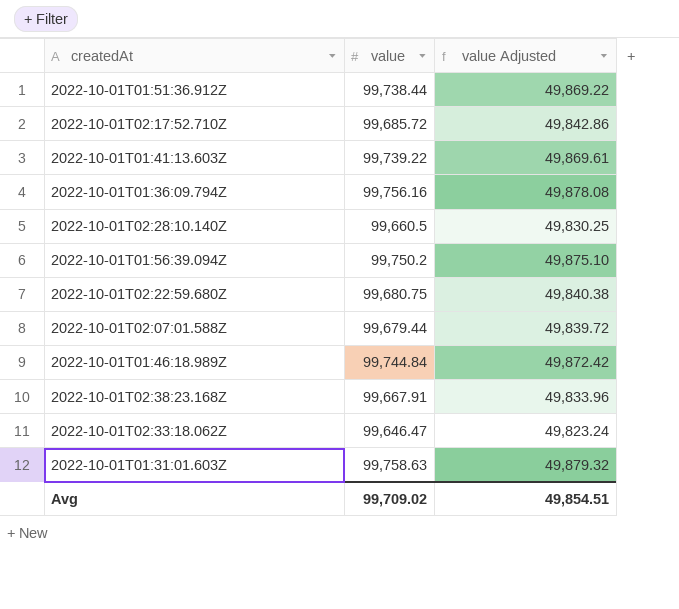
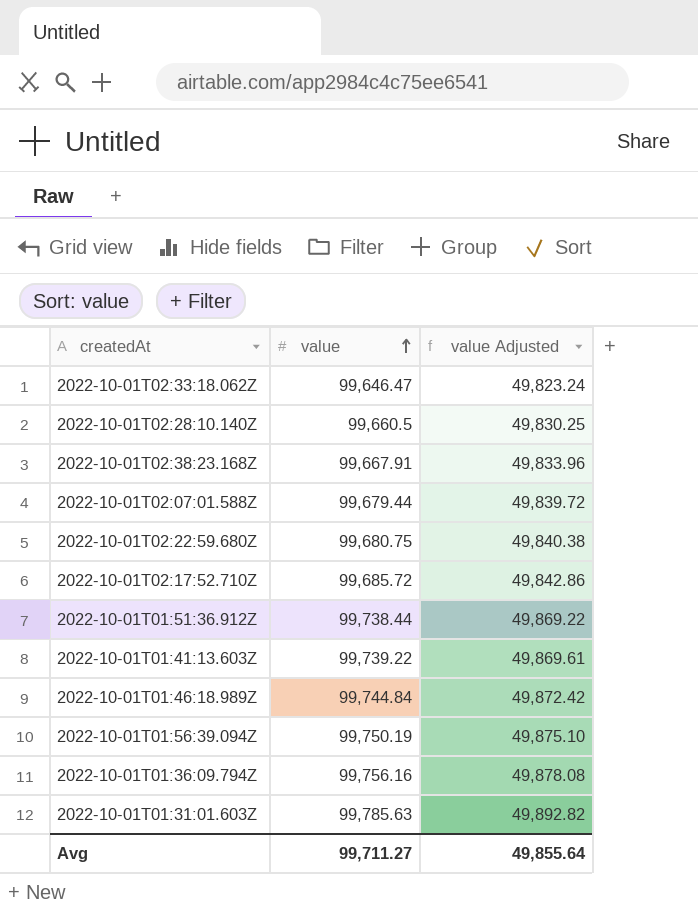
row order: none -> value ascending
2022-10-01T01:56:39.094Z | value: 99,750.2 -> 99,750.19
2022-10-01T01:31:01.603Z | value: 99,758.63 -> 99,785.63
2022-10-01T01:31:01.603Z | value Adjusted: 49,879.32 -> 49,892.82
Avg | value: 99,709.02 -> 99,711.27
Avg | value Adjusted: 49,854.51 -> 49,855.64

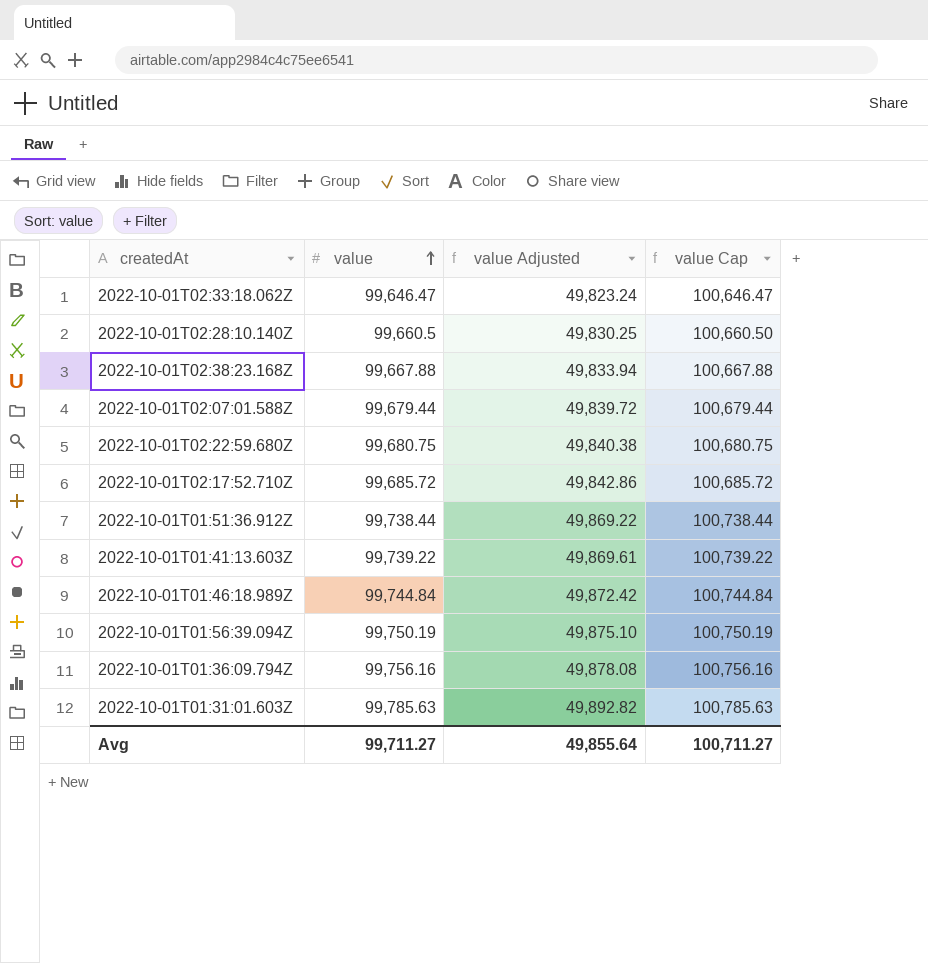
column value Cap | formula: none -> [value] + 1000
2022-10-01T02:38:23.168Z | value: 99,667.91 -> 99,667.88
2022-10-01T02:38:23.168Z | value Adjusted: 49,833.96 -> 49,833.94

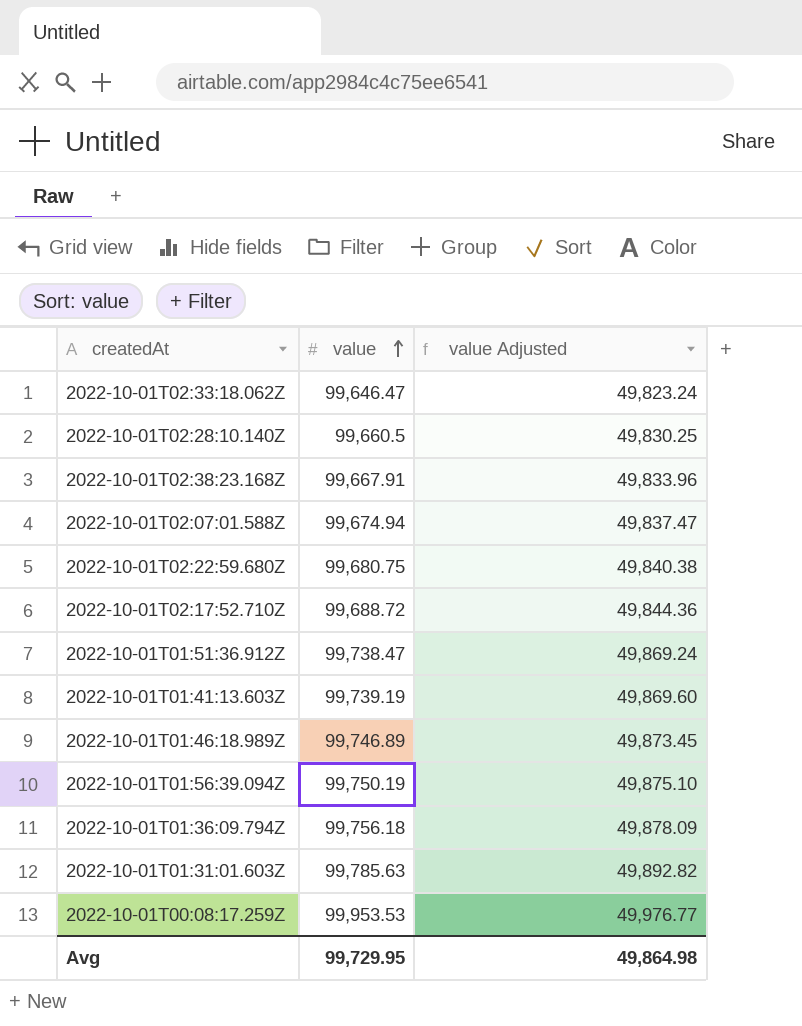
column value Cap | formula: [value] + 1000 -> none
2022-10-01T02:38:23.168Z | value: 99,667.88 -> 99,667.91
2022-10-01T02:38:23.168Z | value Adjusted: 49,833.94 -> 49,833.96
2022-10-01T02:07:01.588Z | value: 99,679.44 -> 99,674.94
2022-10-01T02:07:01.588Z | value Adjusted: 49,839.72 -> 49,837.47
2022-10-01T02:17:52.710Z | value: 99,685.72 -> 99,688.72
2022-10-01T02:17:52.710Z | value Adjusted: 49,842.86 -> 49,844.36
2022-10-01T01:51:36.912Z | value: 99,738.44 -> 99,738.47
2022-10-01T01:51:36.912Z | value Adjusted: 49,869.22 -> 49,869.24
2022-10-01T01:41:13.603Z | value: 99,739.22 -> 99,739.19
2022-10-01T01:41:13.603Z | value Adjusted: 49,869.61 -> 49,869.60
2022-10-01T01:46:18.989Z | value: 99,744.84 -> 99,746.89
2022-10-01T01:46:18.989Z | value Adjusted: 49,872.42 -> 49,873.45
2022-10-01T01:36:09.794Z | value: 99,756.16 -> 99,756.18
2022-10-01T01:36:09.794Z | value Adjusted: 49,878.08 -> 49,878.09
row 2022-10-01T00:08:17.259Z: none -> 99,953.53 | 49,976.77
Avg | value: 99,711.27 -> 99,729.95
Avg | value Adjusted: 49,855.64 -> 49,864.98

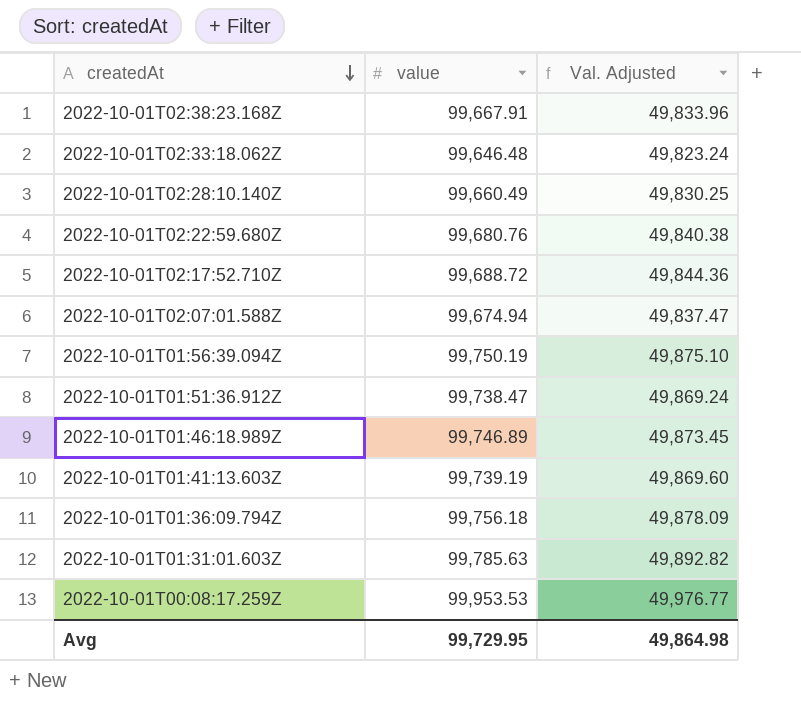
row order: value ascending -> createdAt descending
column name: value Adjusted -> Val. Adjusted
2022-10-01T02:33:18.062Z | value: 99,646.47 -> 99,646.48
2022-10-01T02:28:10.140Z | value: 99,660.5 -> 99,660.49
2022-10-01T02:22:59.680Z | value: 99,680.75 -> 99,680.76

